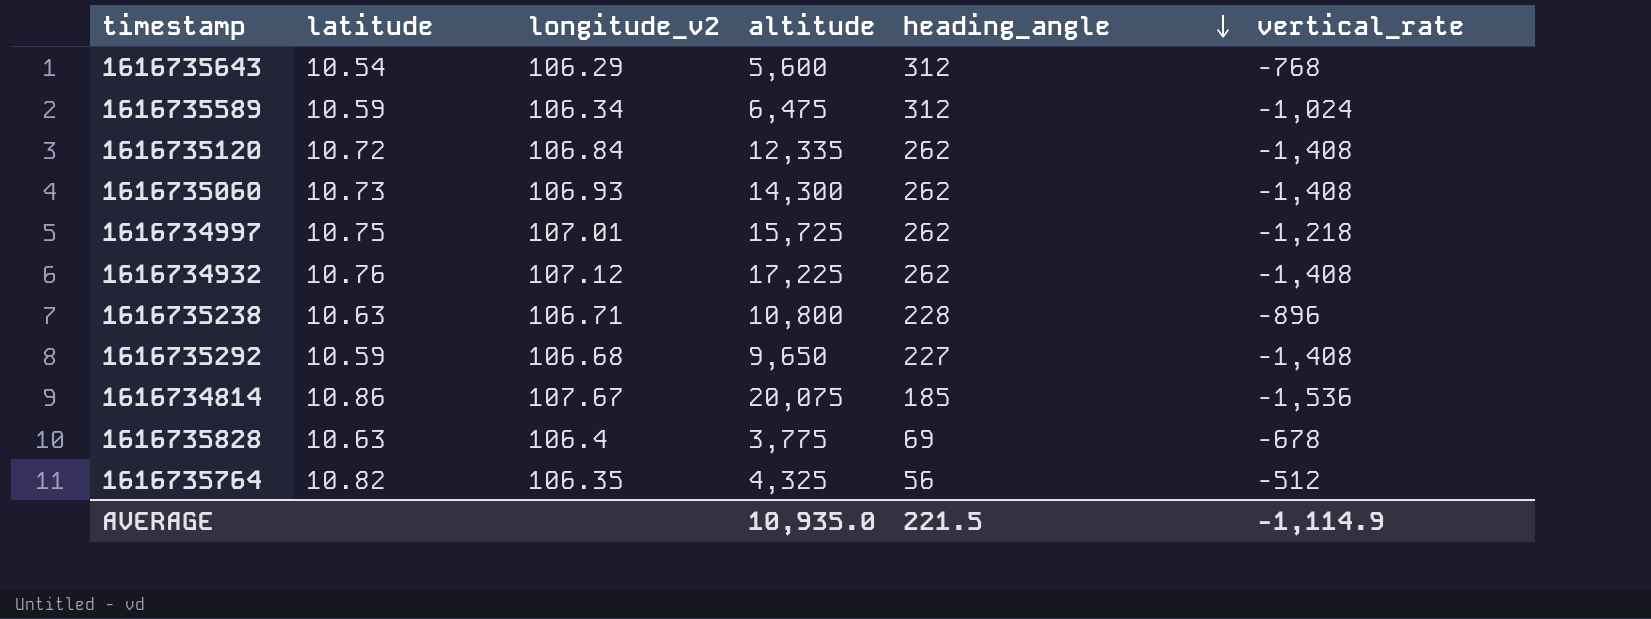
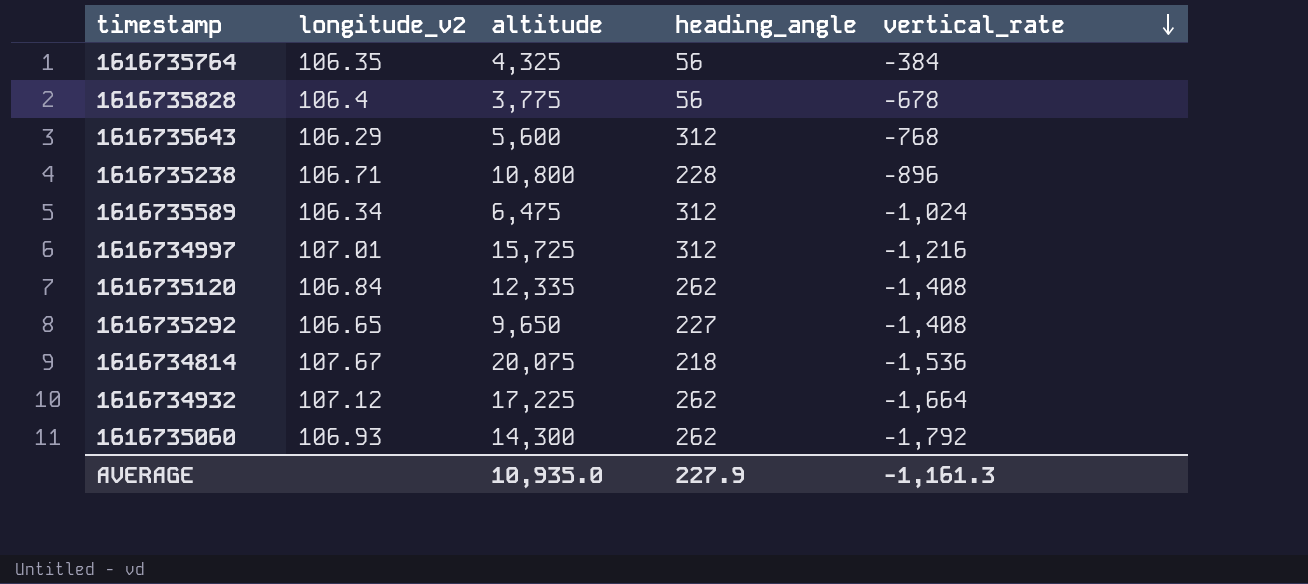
row order: heading_angle descending -> vertical_rate descending
column latitude | position: 2 -> none
1616735764 | vertical_rate: -512 -> -384
1616735828 | heading_angle: 69 -> 56
1616734997 | heading_angle: 262 -> 312
1616734997 | vertical_rate: -1,218 -> -1,216
1616735292 | longitude_v2: 106.68 -> 106.65
1616734814 | heading_angle: 185 -> 218
1616734932 | vertical_rate: -1,408 -> -1,664
1616735060 | vertical_rate: -1,408 -> -1,792
AVERAGE | heading_angle: 221.5 -> 227.9
AVERAGE | vertical_rate: -1,114.9 -> -1,161.3

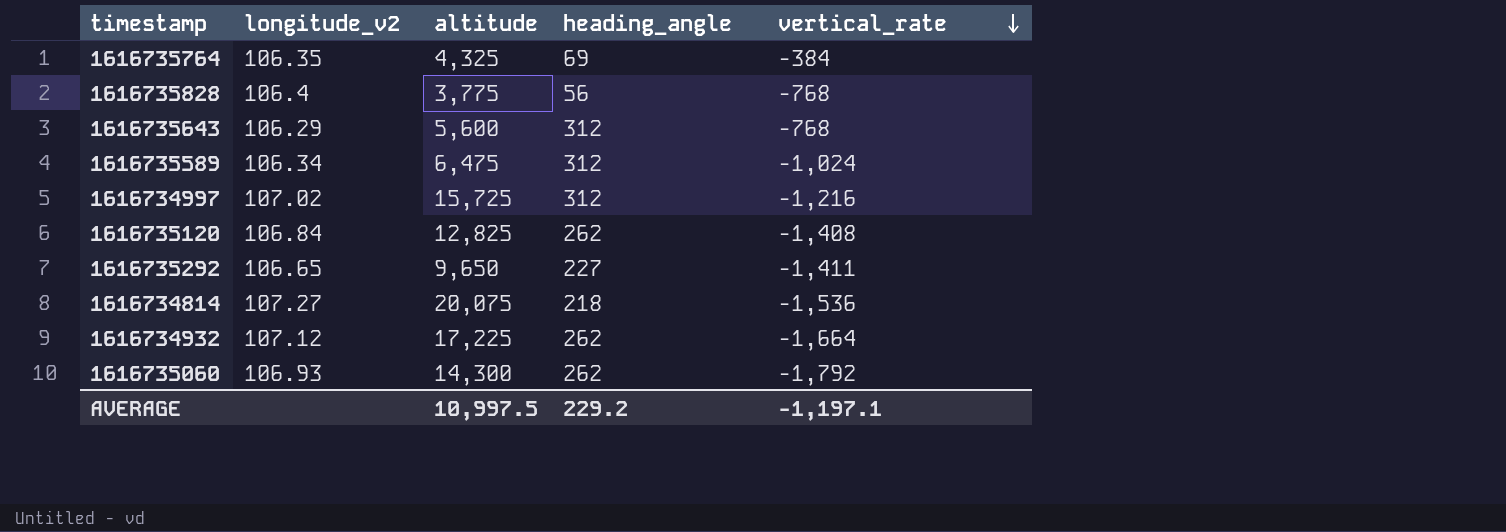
row 1616735238: 106.71 | 10,800 | 228 | -896 -> none
1616735764 | heading_angle: 56 -> 69
1616735828 | vertical_rate: -678 -> -768
1616734997 | longitude_v2: 107.01 -> 107.02
1616735120 | altitude: 12,335 -> 12,825
1616735292 | vertical_rate: -1,408 -> -1,411
1616734814 | longitude_v2: 107.67 -> 107.27
AVERAGE | altitude: 10,935.0 -> 10,997.5
AVERAGE | heading_angle: 227.9 -> 229.2
AVERAGE | vertical_rate: -1,161.3 -> -1,197.1

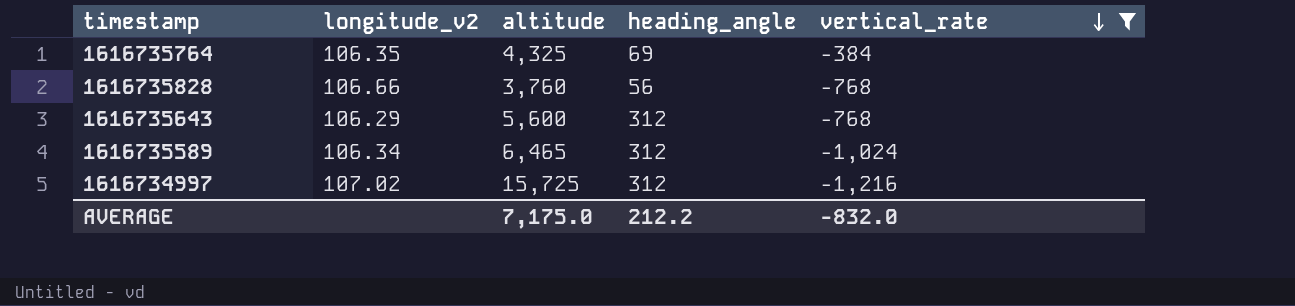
filter: none -> vertical_rate >= -1,216
1616735828 | longitude_v2: 106.4 -> 106.66
1616735828 | altitude: 3,775 -> 3,760
1616735589 | altitude: 6,475 -> 6,465
AVERAGE | altitude: 10,997.5 -> 7,175.0
AVERAGE | heading_angle: 229.2 -> 212.2
AVERAGE | vertical_rate: -1,197.1 -> -832.0

